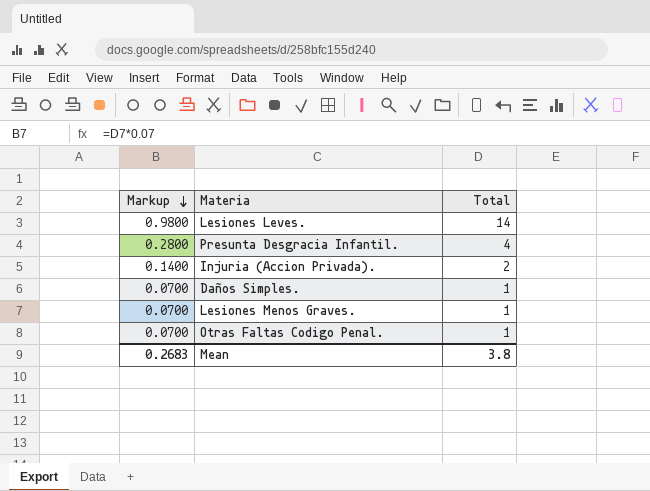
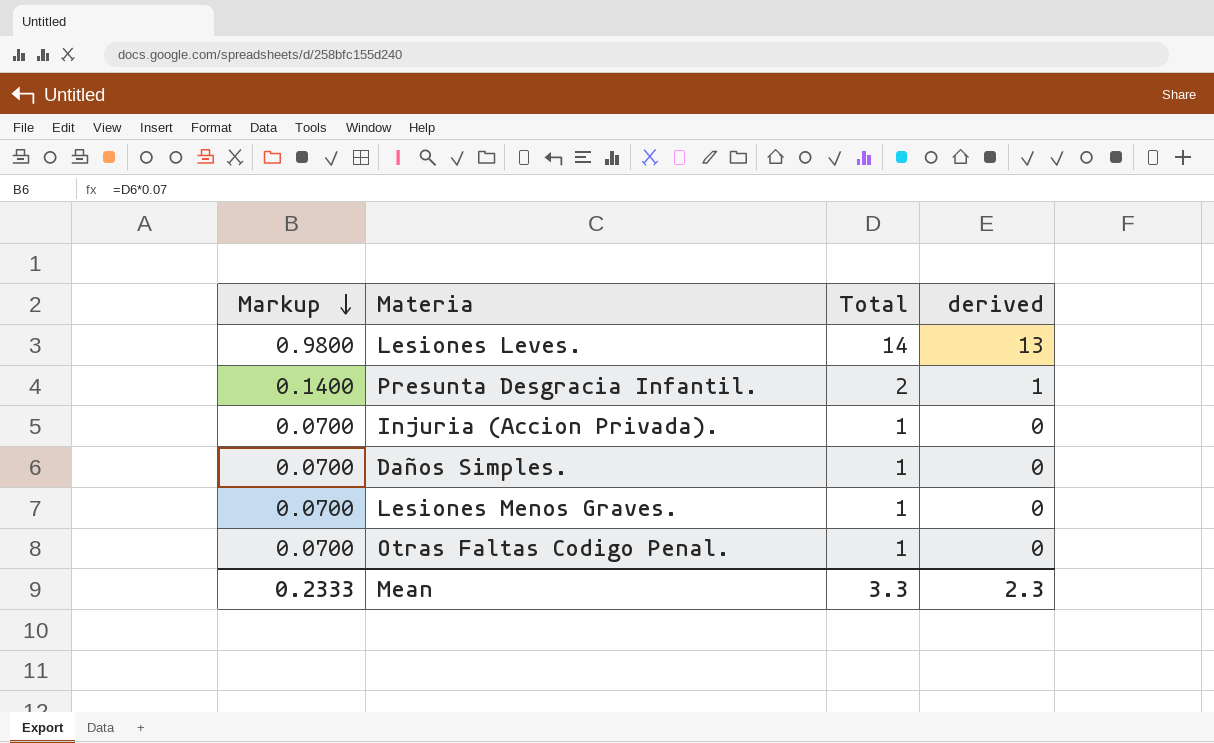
column derived | formula: none -> [Total] - 1
Presunta Desgracia Infantil. | Markup: 0.2800 -> 0.1400
Presunta Desgracia Infantil. | Total: 4 -> 2
Injuria (Accion Privada). | Markup: 0.1400 -> 0.0700
Injuria (Accion Privada). | Total: 2 -> 1
Mean | Markup: 0.2683 -> 0.2333
Mean | Total: 3.8 -> 3.3

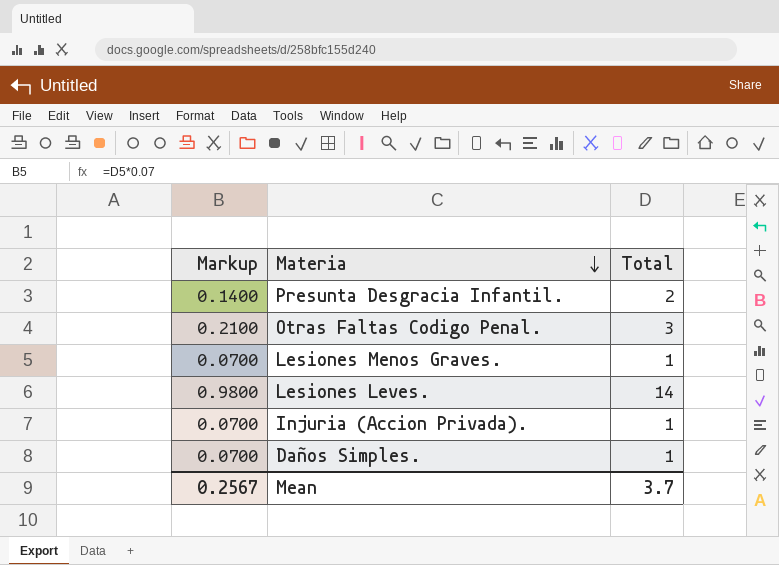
row order: Markup descending -> Materia descending
column derived | formula: [Total] - 1 -> none
Otras Faltas Codigo Penal. | Markup: 0.0700 -> 0.2100
Otras Faltas Codigo Penal. | Total: 1 -> 3
Mean | Markup: 0.2333 -> 0.2567
Mean | Total: 3.3 -> 3.7

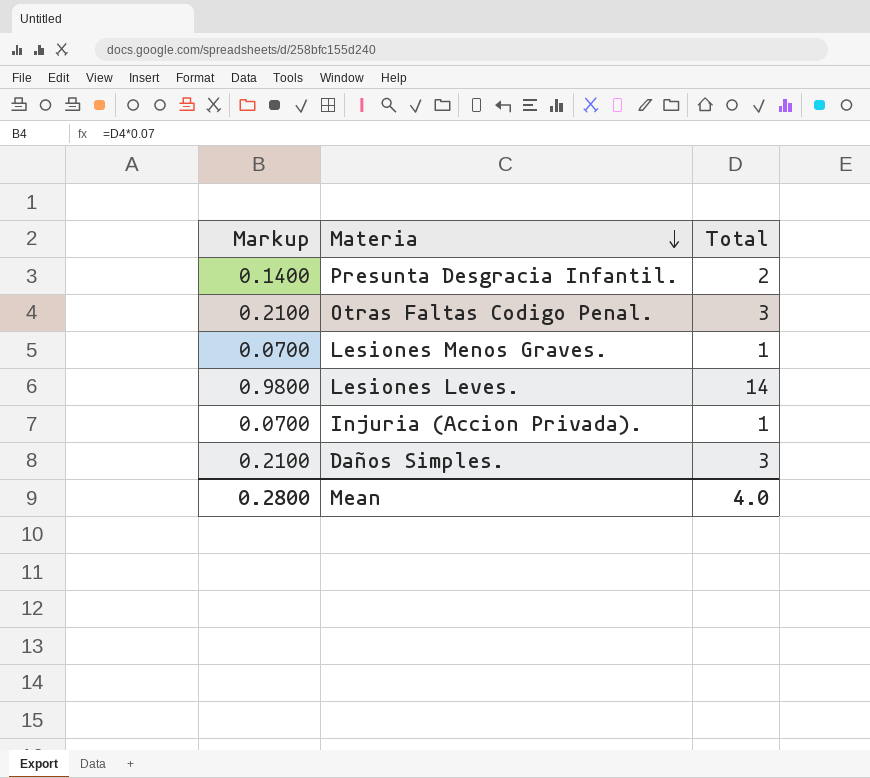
Daños Simples. | Markup: 0.0700 -> 0.2100
Daños Simples. | Total: 1 -> 3
Mean | Markup: 0.2567 -> 0.2800
Mean | Total: 3.7 -> 4.0

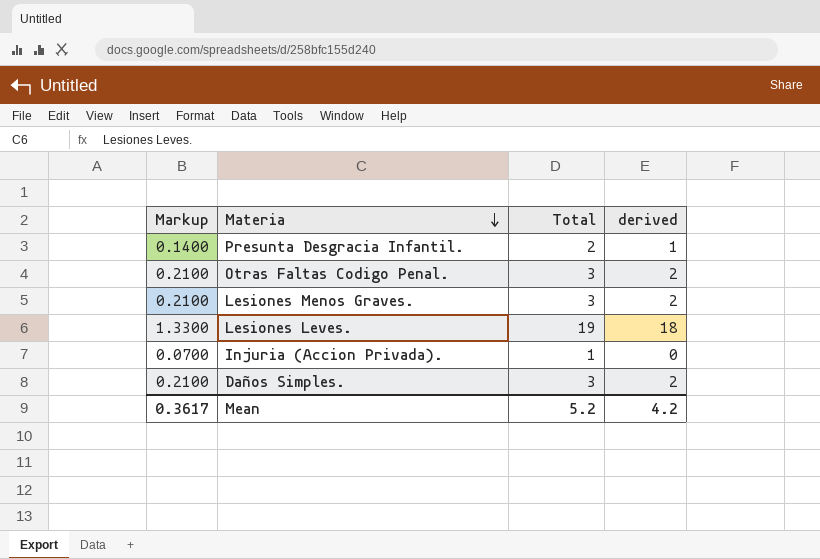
column derived | formula: none -> [Total] - 1
Lesiones Menos Graves. | Markup: 0.0700 -> 0.2100
Lesiones Menos Graves. | Total: 1 -> 3
Lesiones Leves. | Markup: 0.9800 -> 1.3300
Lesiones Leves. | Total: 14 -> 19
Mean | Markup: 0.2800 -> 0.3617
Mean | Total: 4.0 -> 5.2

